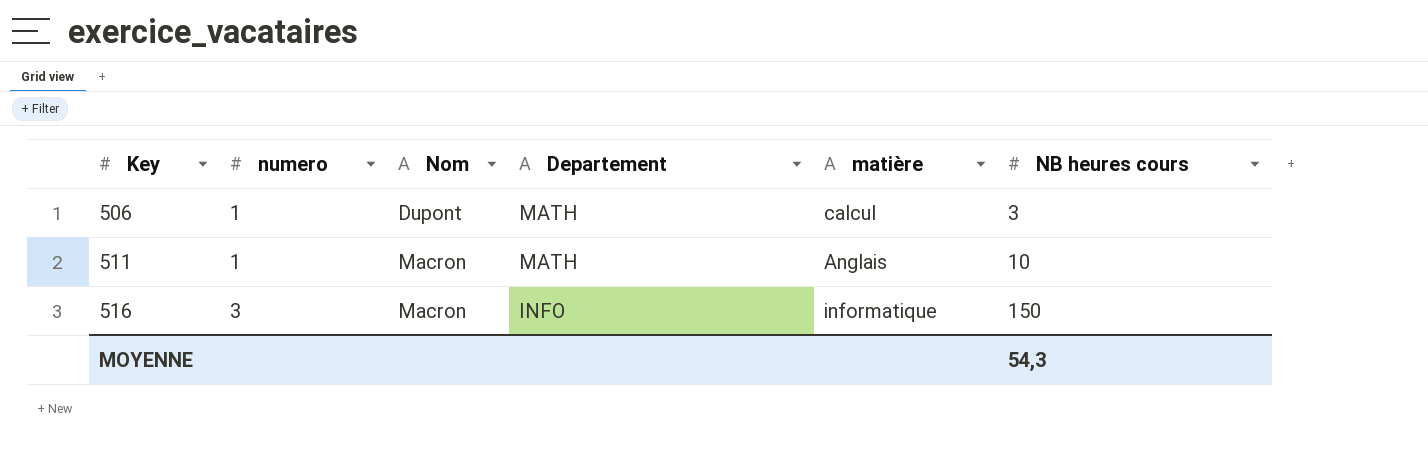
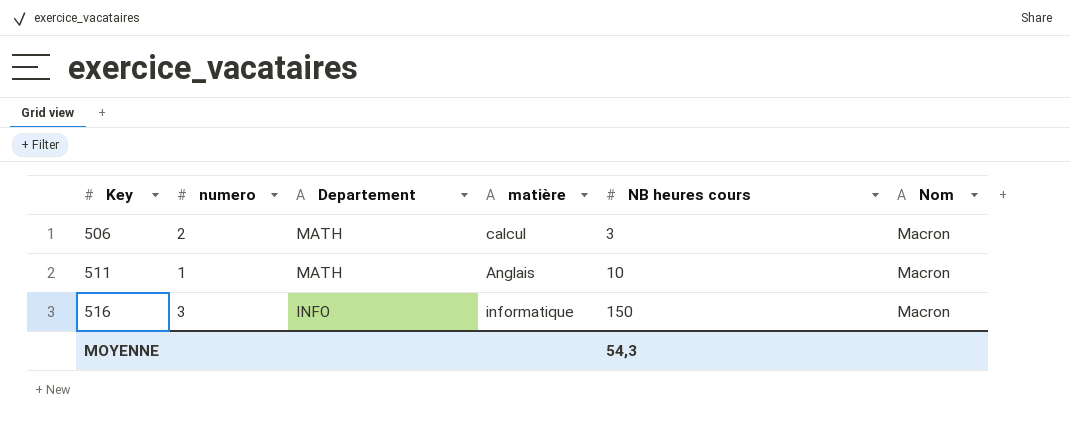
column Nom | position: 3 -> 6
506 | numero: 1 -> 2
506 | Nom: Dupont -> Macron

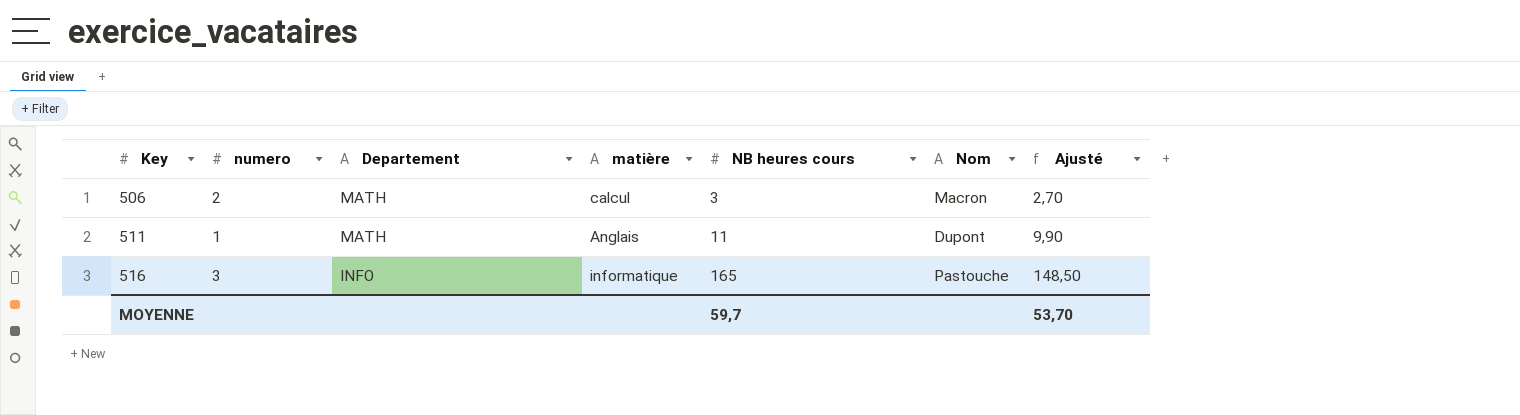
column Ajusté | formula: none -> [NB heures cours] * 0,9
511 | NB heures cours: 10 -> 11
511 | Nom: Macron -> Dupont
516 | NB heures cours: 150 -> 165
516 | Nom: Macron -> Pastouche
MOYENNE | NB heures cours: 54,3 -> 59,7

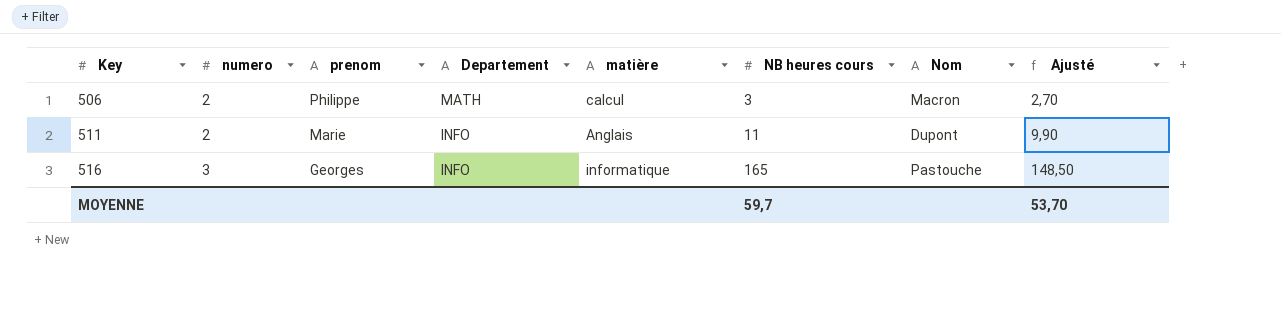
column prenom | position: none -> 3
511 | numero: 1 -> 2
511 | Departement: MATH -> INFO

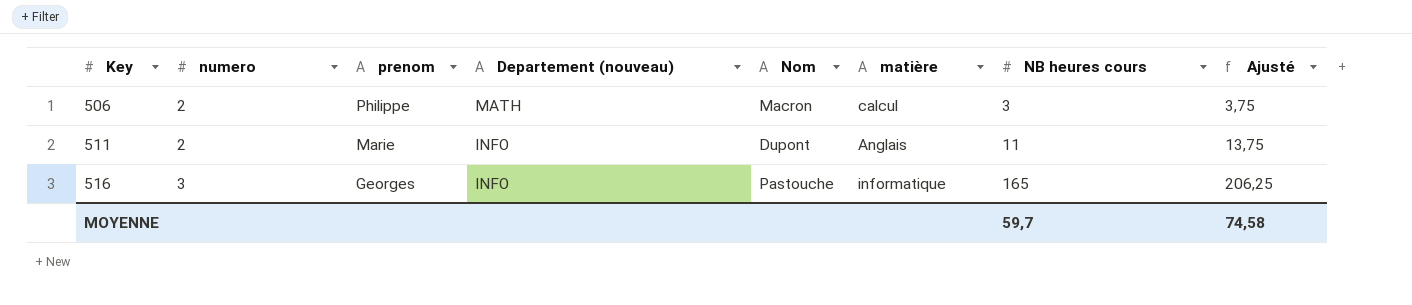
column name: Departement -> Departement (nouveau)
column Nom | position: 7 -> 5
column Ajusté | formula: [NB heures cours] * 0,9 -> [NB heures cours] * 1,25
MOYENNE | Ajusté: 53,70 -> 74,58

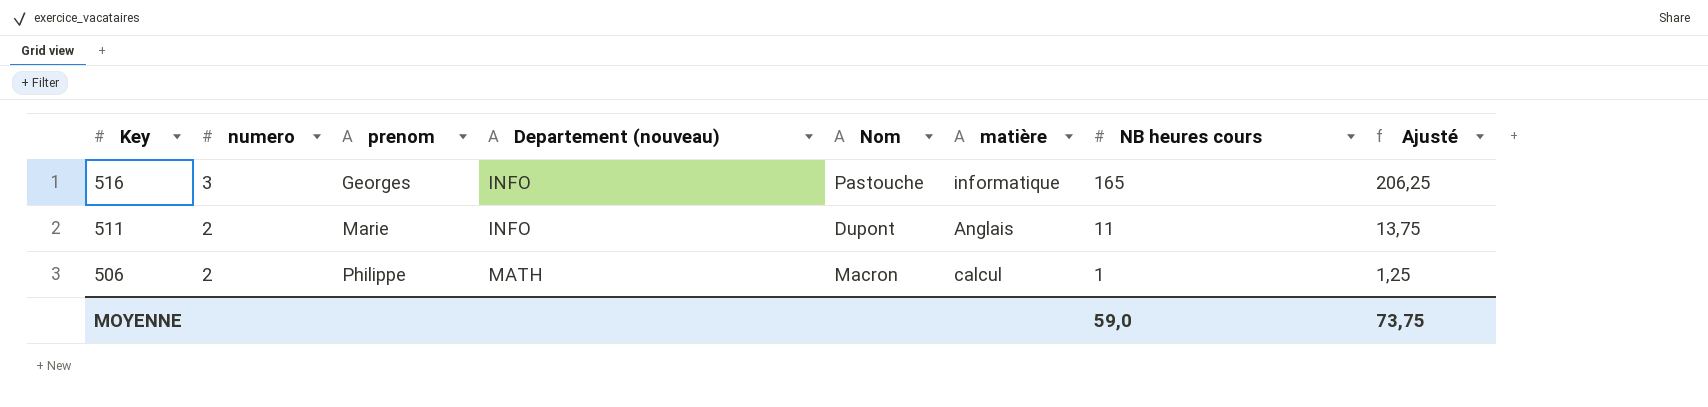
row order: Key ascending -> Key descending
506 | NB heures cours: 3 -> 1
506 | Ajusté: 3,75 -> 1,25
MOYENNE | NB heures cours: 59,7 -> 59,0
MOYENNE | Ajusté: 74,58 -> 73,75

